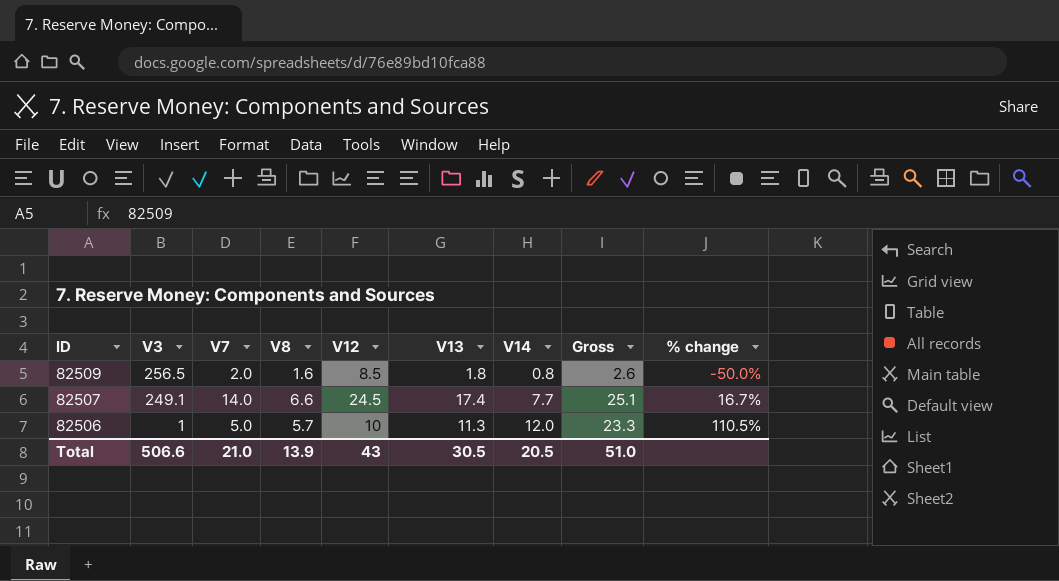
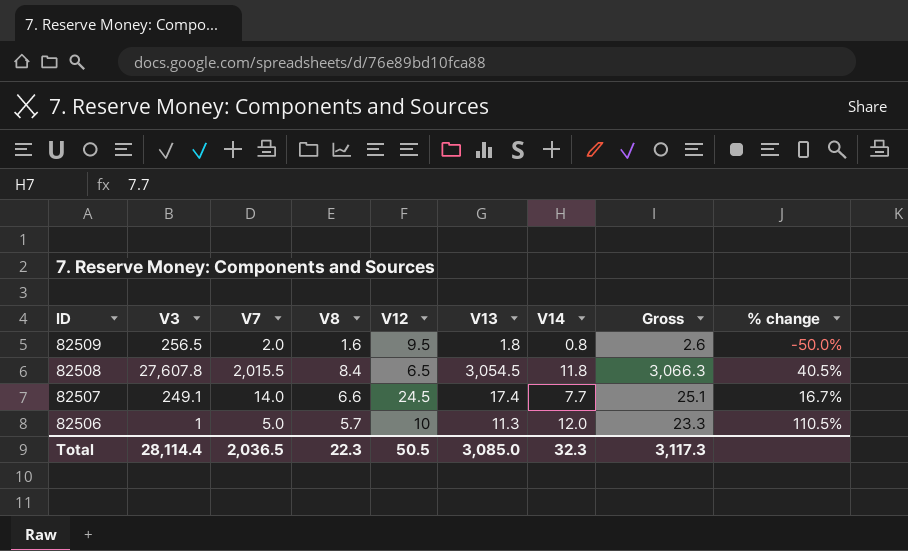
82509 | V12: 8.5 -> 9.5
row 82508: none -> 27,607.8 | 2,015.5 | 8.4 | 6.5 | 3,054.5 | 11.8 | 3,066.3 | 40.5%
Total | V3: 506.6 -> 28,114.4
Total | V7: 21.0 -> 2,036.5
Total | V8: 13.9 -> 22.3
Total | V12: 43 -> 50.5
Total | V13: 30.5 -> 3,085.0
Total | V14: 20.5 -> 32.3
Total | Gross: 51.0 -> 3,117.3

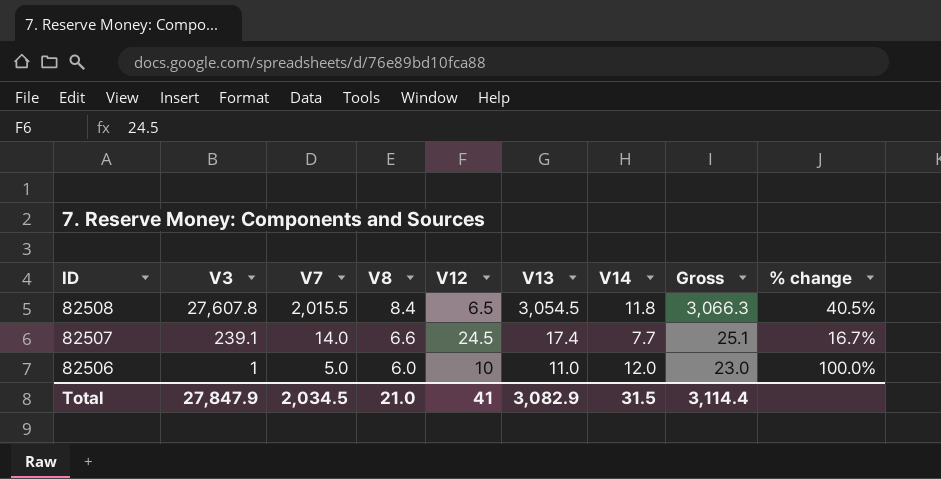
row 82509: 256.5 | 2.0 | 1.6 | 9.5 | 1.8 | 0.8 | 2.6 | -50.0% -> none
82507 | V3: 249.1 -> 239.1
82506 | V8: 5.7 -> 6.0
82506 | V13: 11.3 -> 11.0
82506 | Gross: 23.3 -> 23.0
82506 | % change: 110.5% -> 100.0%
Total | V3: 28,114.4 -> 27,847.9
Total | V7: 2,036.5 -> 2,034.5
Total | V8: 22.3 -> 21.0
Total | V12: 50.5 -> 41
Total | V13: 3,085.0 -> 3,082.9
Total | V14: 32.3 -> 31.5
Total | Gross: 3,117.3 -> 3,114.4

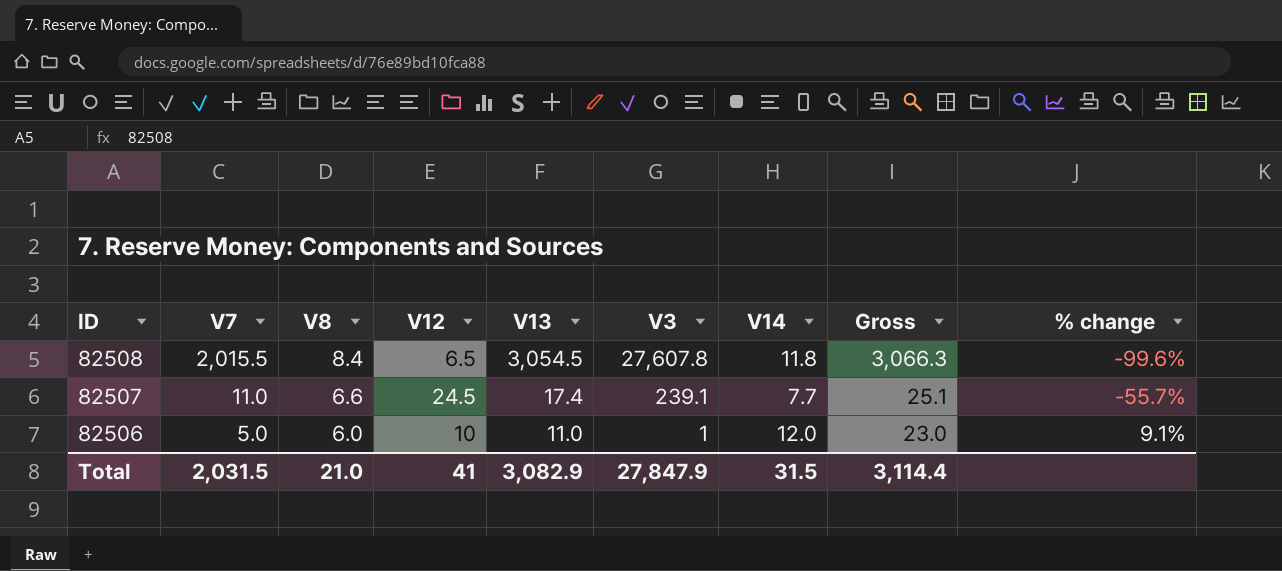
column V3 | position: 2 -> 6
column % change | formula: ([V14] - [V8]) / [V8] -> ([V14] - [V13]) / [V13]
82507 | V7: 14.0 -> 11.0
Total | V7: 2,034.5 -> 2,031.5

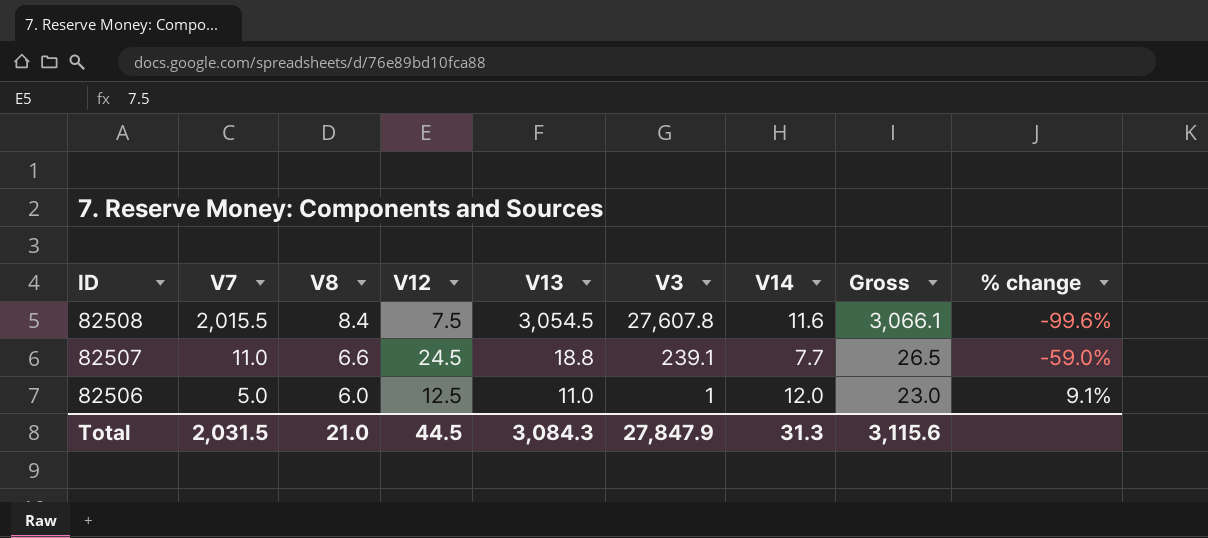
82508 | V12: 6.5 -> 7.5
82508 | V14: 11.8 -> 11.6
82508 | Gross: 3,066.3 -> 3,066.1
82507 | V13: 17.4 -> 18.8
82507 | Gross: 25.1 -> 26.5
82507 | % change: -55.7% -> -59.0%
82506 | V12: 10 -> 12.5
Total | V12: 41 -> 44.5
Total | V13: 3,082.9 -> 3,084.3
Total | V14: 31.5 -> 31.3
Total | Gross: 3,114.4 -> 3,115.6

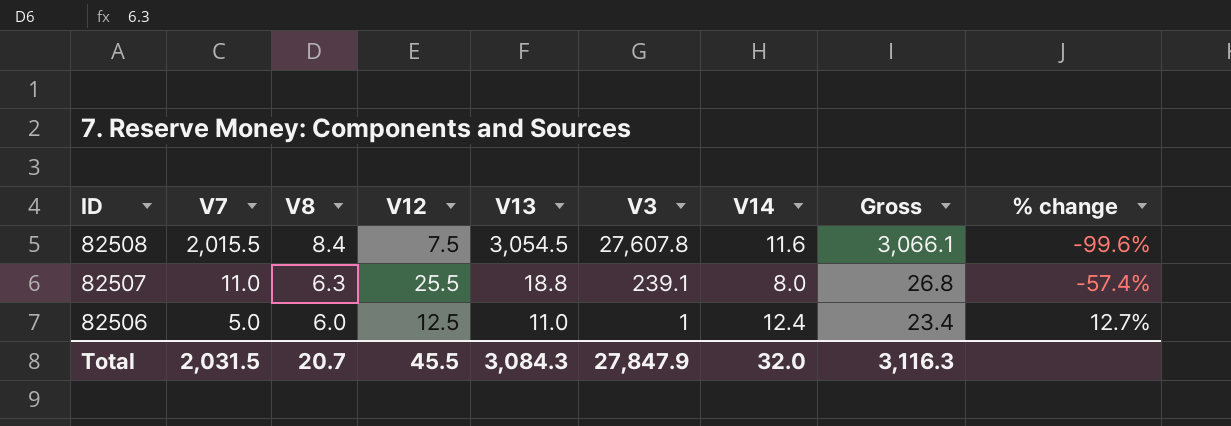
82507 | V8: 6.6 -> 6.3
82507 | V12: 24.5 -> 25.5
82507 | V14: 7.7 -> 8.0
82507 | Gross: 26.5 -> 26.8
82507 | % change: -59.0% -> -57.4%
82506 | V14: 12.0 -> 12.4
82506 | Gross: 23.0 -> 23.4
82506 | % change: 9.1% -> 12.7%
Total | V8: 21.0 -> 20.7
Total | V12: 44.5 -> 45.5
Total | V14: 31.3 -> 32.0
Total | Gross: 3,115.6 -> 3,116.3

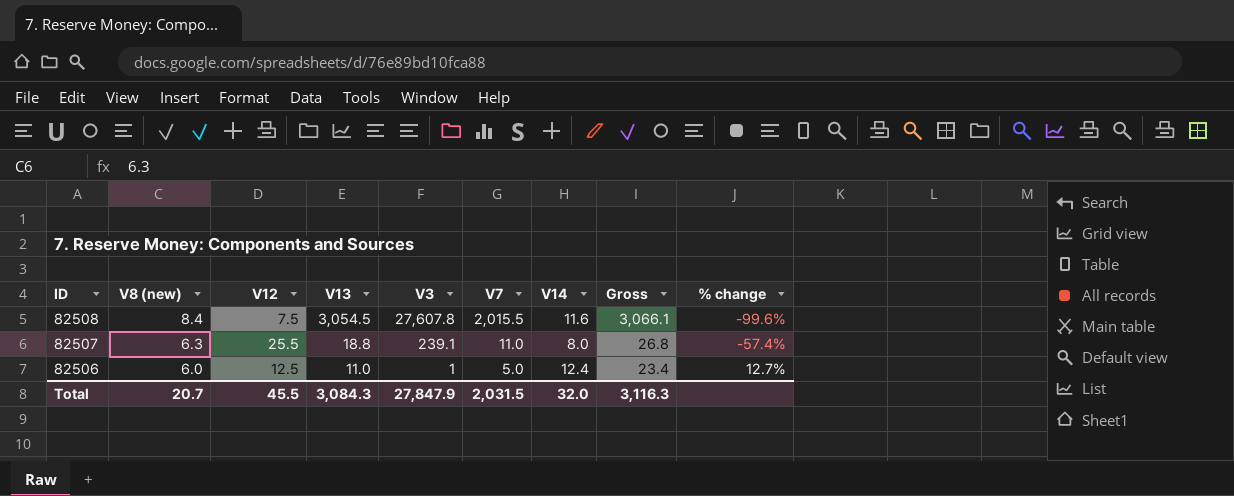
column name: V8 -> V8 (new)
column V7 | position: 2 -> 6

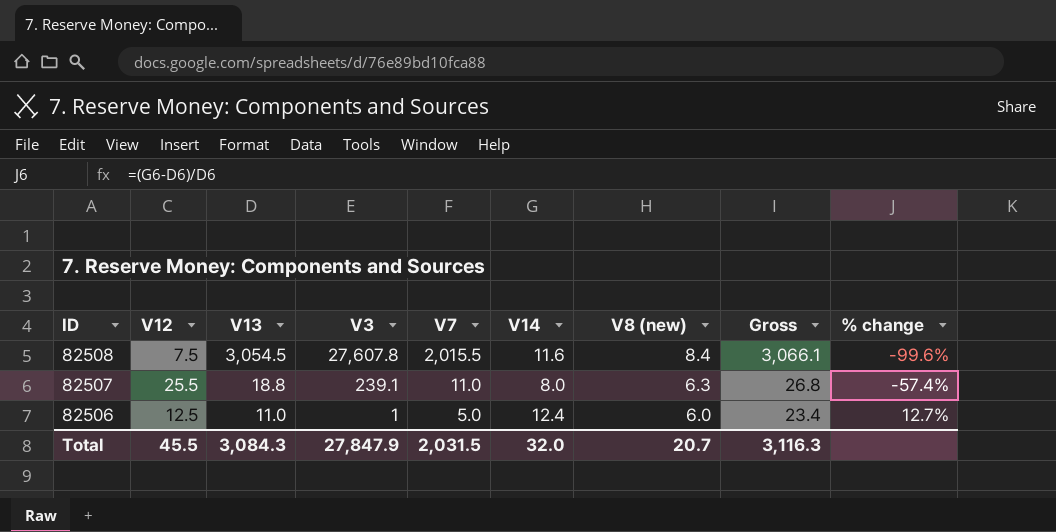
column V8 (new) | position: 2 -> 7

